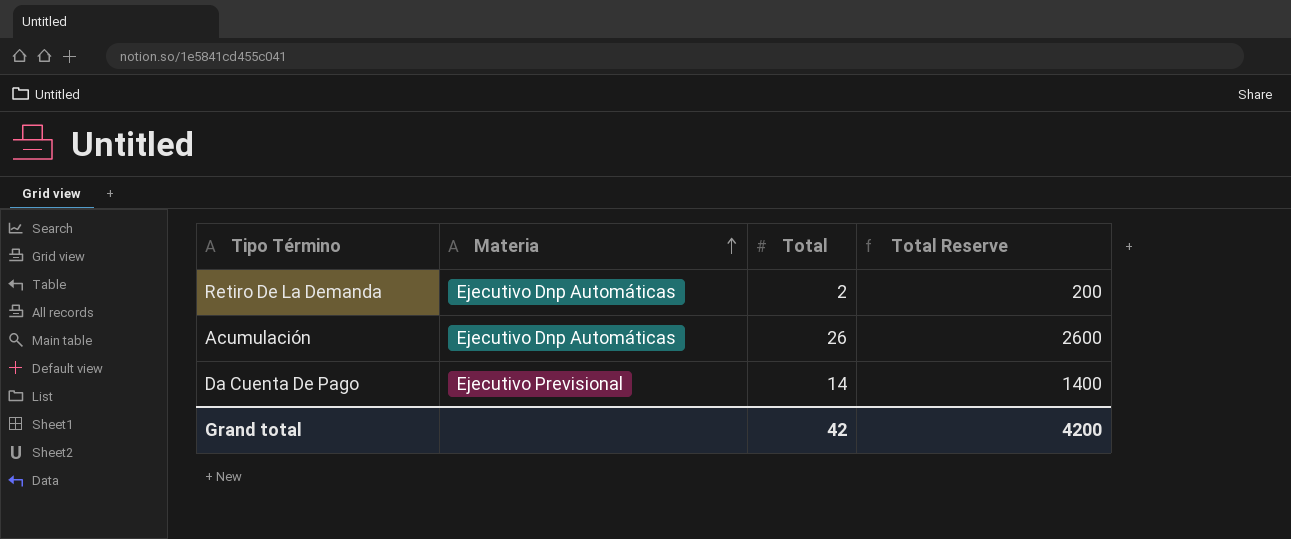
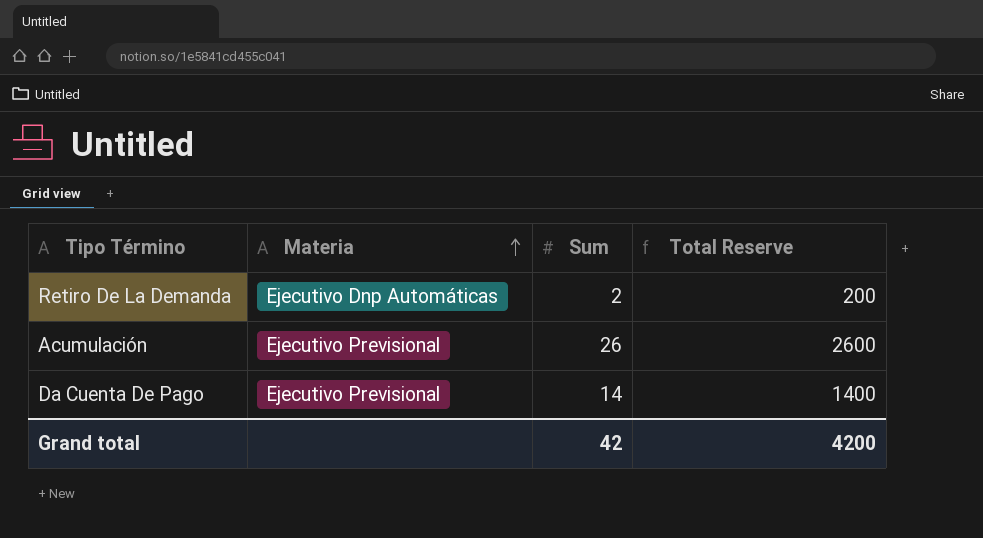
column name: Total -> Sum
Acumulación | Materia: Ejecutivo Dnp Automáticas -> Ejecutivo Previsional

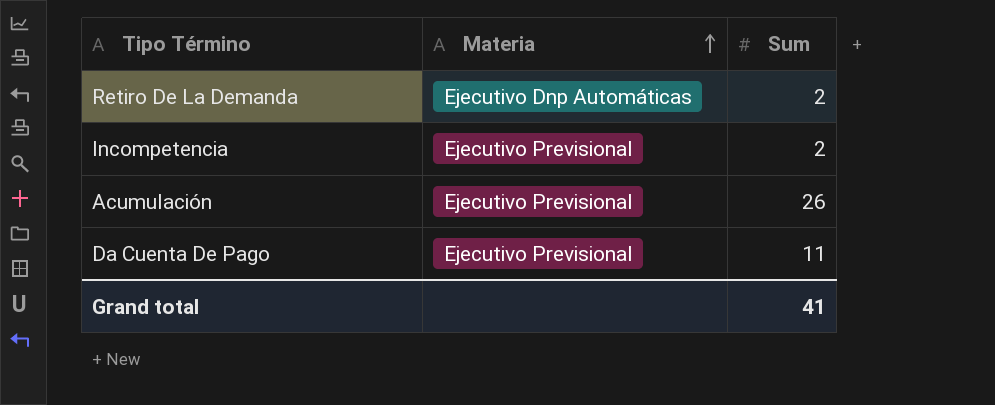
column Total Reserve | formula: [Sum] * 100 -> none
row Incompetencia: none -> Ejecutivo Previsional | 2
Da Cuenta De Pago | Sum: 14 -> 11
Grand total | Sum: 42 -> 41

